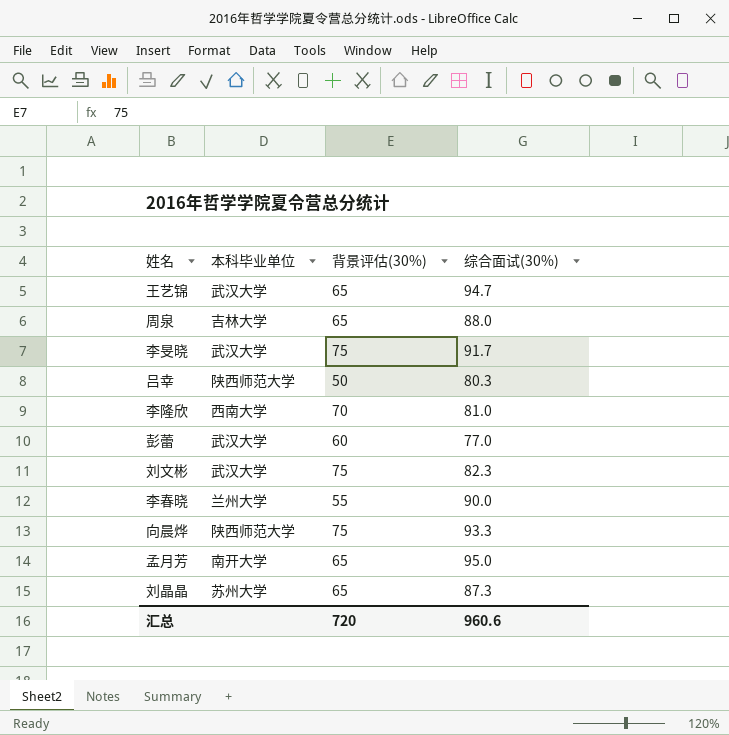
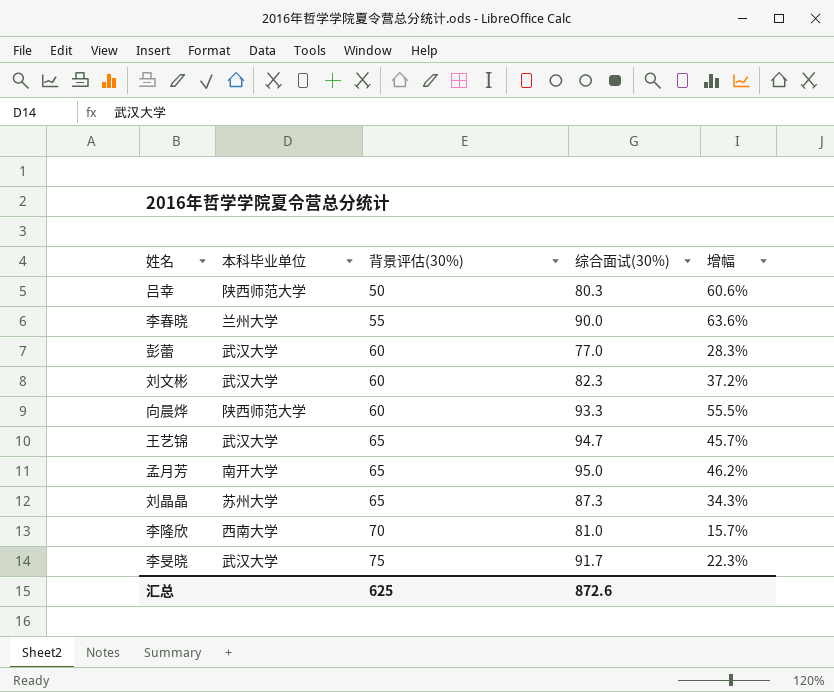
row order: none -> 背景评估(30%) ascending
column 增幅 | formula: none -> ([综合面试(30%)] - [背景评估(30%)]) / [背景评估(30%)]
row 周泉: 吉林大学 | 65 | 88.0 -> none
刘文彬 | 背景评估(30%): 75 -> 60
向晨烨 | 背景评估(30%): 75 -> 60
汇总 | 背景评估(30%): 720 -> 625
汇总 | 综合面试(30%): 960.6 -> 872.6

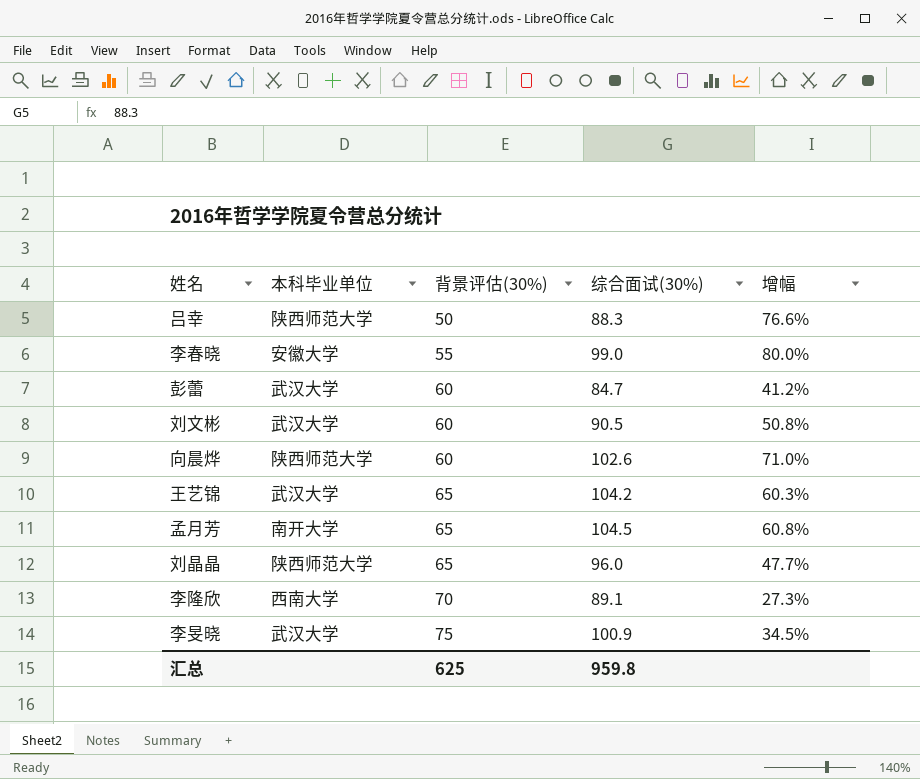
吕幸 | 综合面试(30%): 80.3 -> 88.3
吕幸 | 增幅: 60.6% -> 76.6%
李春晓 | 本科毕业单位: 兰州大学 -> 安徽大学
李春晓 | 综合面试(30%): 90.0 -> 99.0
李春晓 | 增幅: 63.6% -> 80.0%
彭蕾 | 综合面试(30%): 77.0 -> 84.7
彭蕾 | 增幅: 28.3% -> 41.2%
刘文彬 | 综合面试(30%): 82.3 -> 90.5
刘文彬 | 增幅: 37.2% -> 50.8%
向晨烨 | 综合面试(30%): 93.3 -> 102.6
向晨烨 | 增幅: 55.5% -> 71.0%
王艺锦 | 综合面试(30%): 94.7 -> 104.2
王艺锦 | 增幅: 45.7% -> 60.3%
孟月芳 | 综合面试(30%): 95.0 -> 104.5
孟月芳 | 增幅: 46.2% -> 60.8%
刘晶晶 | 本科毕业单位: 苏州大学 -> 陕西师范大学
刘晶晶 | 综合面试(30%): 87.3 -> 96.0
刘晶晶 | 增幅: 34.3% -> 47.7%
李隆欣 | 综合面试(30%): 81.0 -> 89.1
李隆欣 | 增幅: 15.7% -> 27.3%
李旻晓 | 综合面试(30%): 91.7 -> 100.9
李旻晓 | 增幅: 22.3% -> 34.5%
汇总 | 综合面试(30%): 872.6 -> 959.8

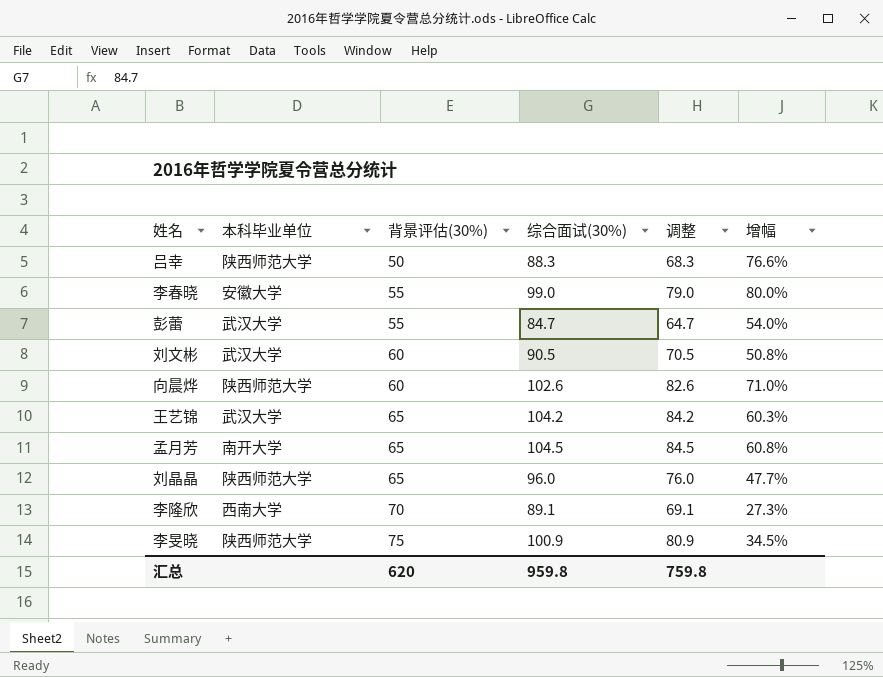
column 调整 | formula: none -> [综合面试(30%)] - 20
彭蕾 | 背景评估(30%): 60 -> 55
彭蕾 | 增幅: 41.2% -> 54.0%
李旻晓 | 本科毕业单位: 武汉大学 -> 陕西师范大学
汇总 | 背景评估(30%): 625 -> 620

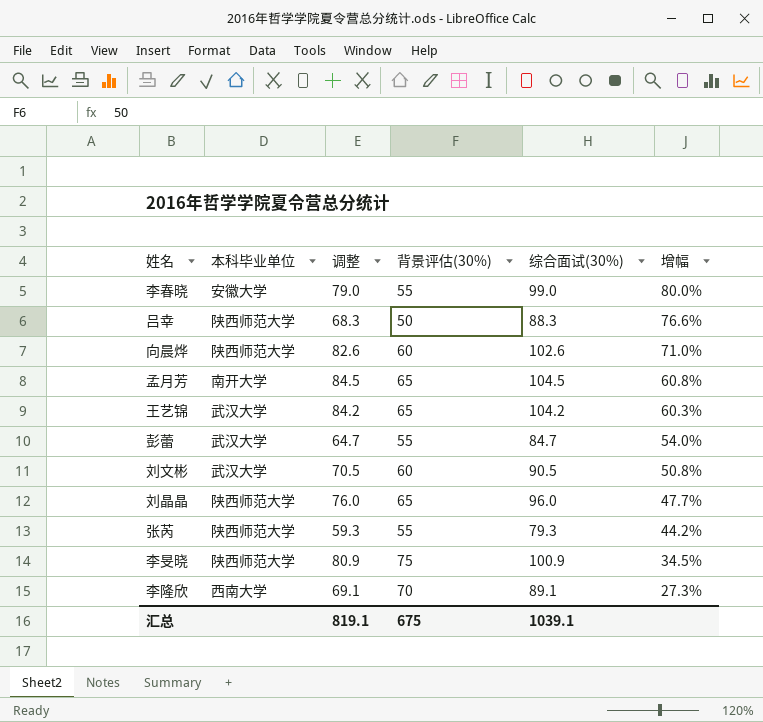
row order: 背景评估(30%) ascending -> 增幅 descending
column 调整 | position: 5 -> 3
row 张芮: none -> 陕西师范大学 | 59.3 | 55 | 79.3 | 44.2%
汇总 | 调整: 759.8 -> 819.1
汇总 | 背景评估(30%): 620 -> 675
汇总 | 综合面试(30%): 959.8 -> 1039.1

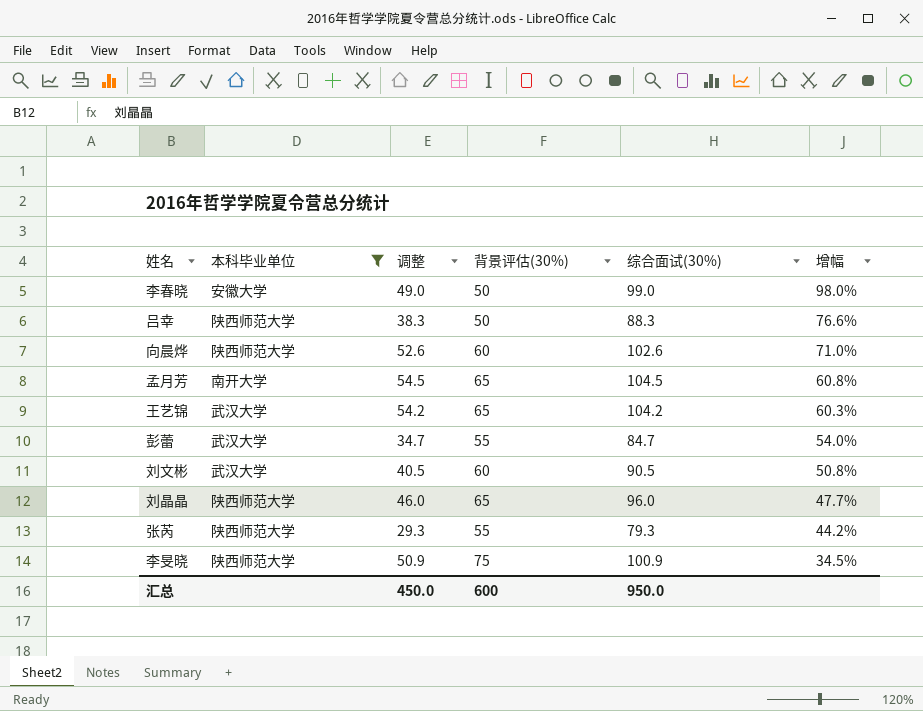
filter: none -> 本科毕业单位 != 西南大学
column 调整 | formula: [综合面试(30%)] - 20 -> [综合面试(30%)] - 50
李春晓 | 背景评估(30%): 55 -> 50
李春晓 | 增幅: 80.0% -> 98.0%
汇总 | 调整: 819.1 -> 450.0
汇总 | 背景评估(30%): 675 -> 600
汇总 | 综合面试(30%): 1039.1 -> 950.0

